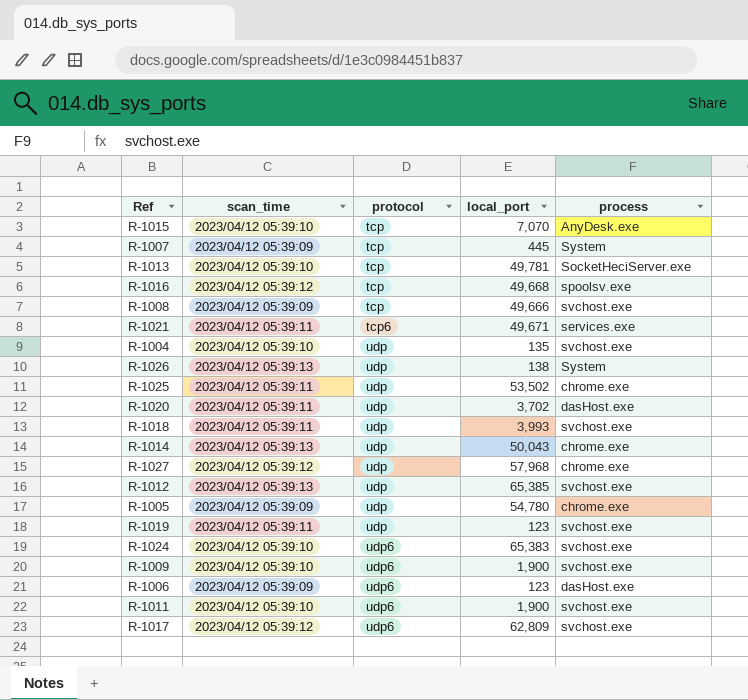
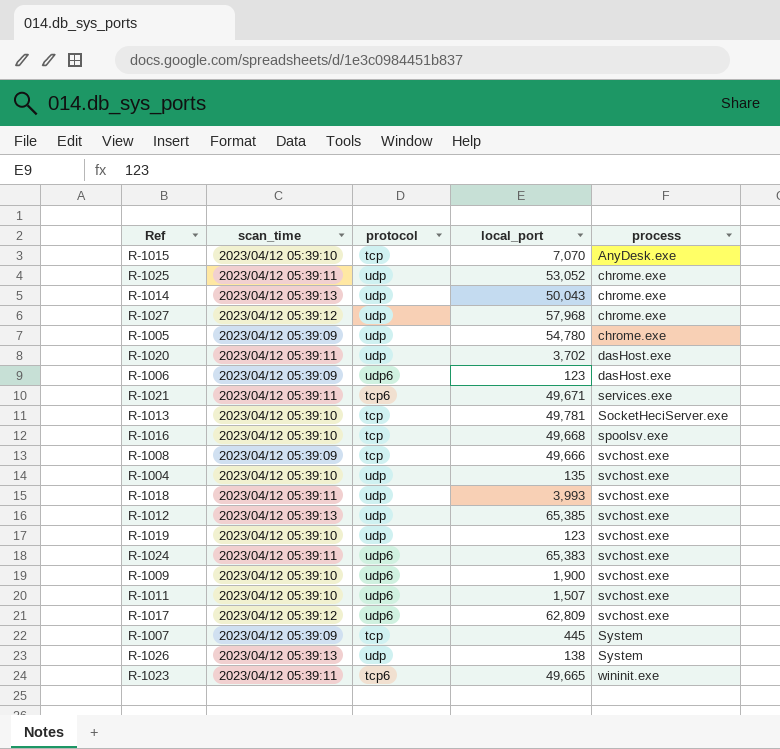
row order: protocol ascending -> process ascending
R-1025 | local_port: 53,502 -> 53,052
R-1016 | scan_time: 2023/04/12 05:39:12 -> 2023/04/12 05:39:10
R-1019 | scan_time: 2023/04/12 05:39:11 -> 2023/04/12 05:39:10
R-1024 | scan_time: 2023/04/12 05:39:10 -> 2023/04/12 05:39:11
R-1011 | local_port: 1,900 -> 1,507
row R-1023: none -> 2023/04/12 05:39:11 | tcp6 | 49,665 | wininit.exe

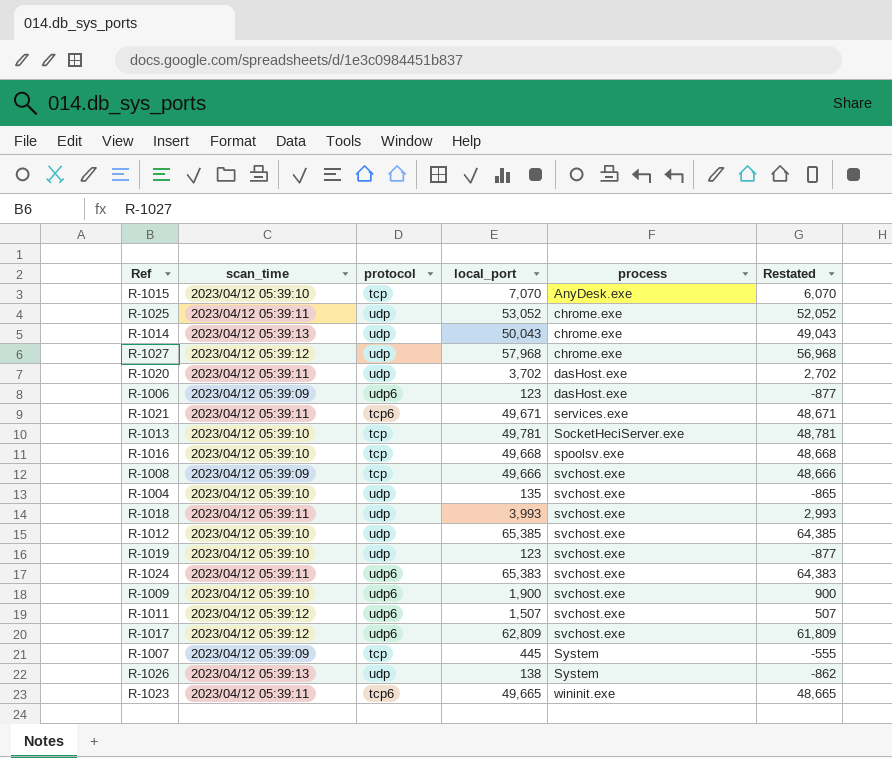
column Restated | formula: none -> [local_port] - 1000
row R-1005: 2023/04/12 05:39:09 | udp | 54,780 | chrome.exe -> none
R-1012 | scan_time: 2023/04/12 05:39:13 -> 2023/04/12 05:39:10
R-1011 | scan_time: 2023/04/12 05:39:10 -> 2023/04/12 05:39:12

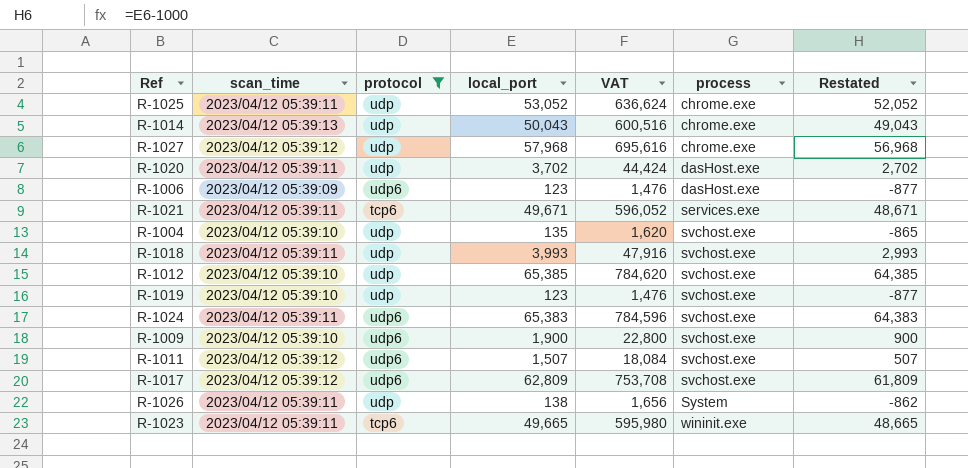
filter: none -> protocol != tcp
column VAT | formula: none -> [local_port] * 12
R-1026 | scan_time: 2023/04/12 05:39:13 -> 2023/04/12 05:39:11

